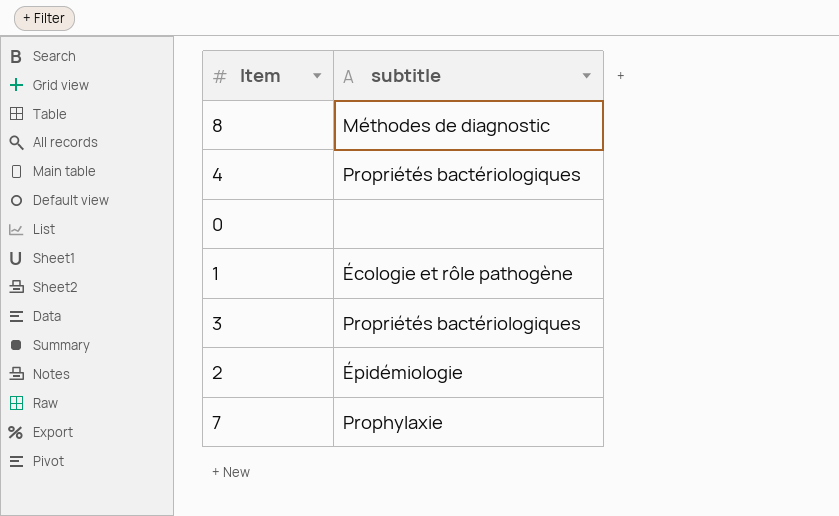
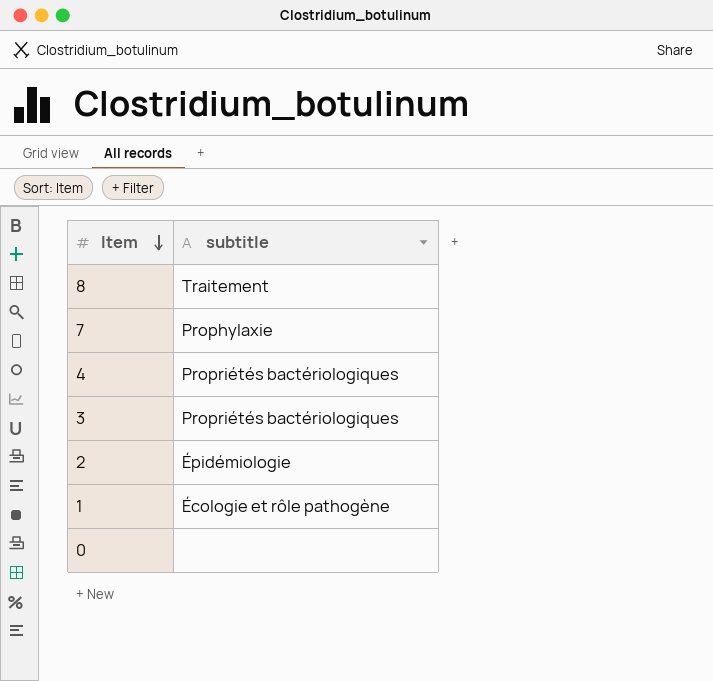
row order: none -> Item descending
8 | subtitle: Méthodes de diagnostic -> Traitement

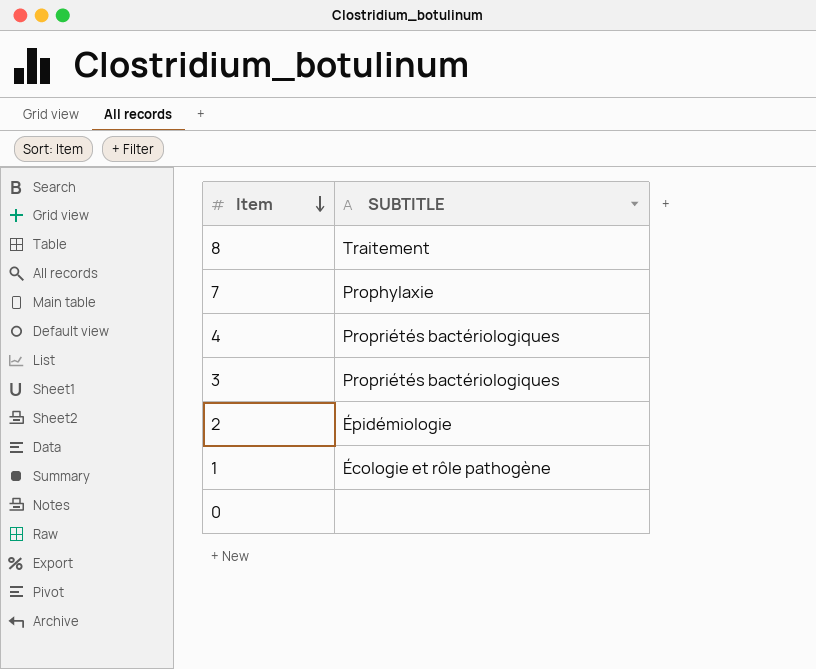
column name: subtitle -> SUBTITLE

